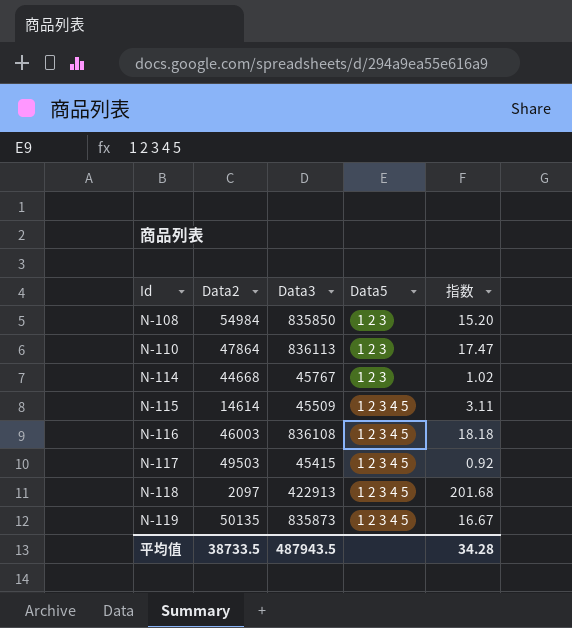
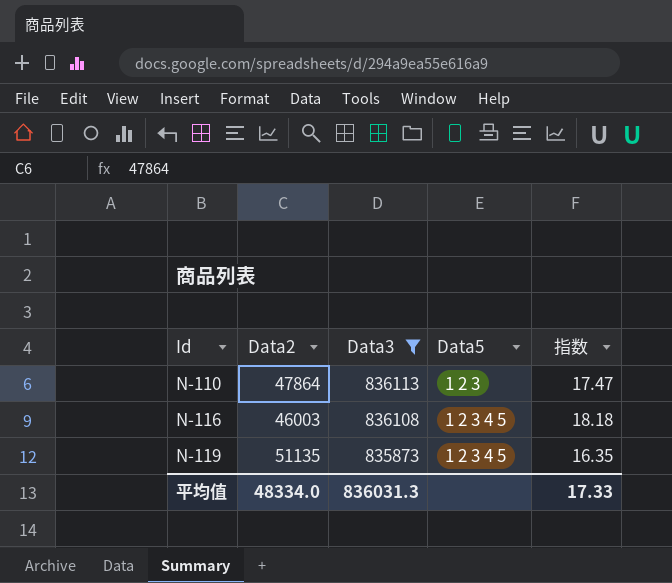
filter: none -> Data3 >= 835873
N-119 | Data2: 50135 -> 51135
N-119 | 指数: 16.67 -> 16.35
平均值 | Data2: 38733.5 -> 48334.0
平均值 | Data3: 487943.5 -> 836031.3
平均值 | 指数: 34.28 -> 17.33

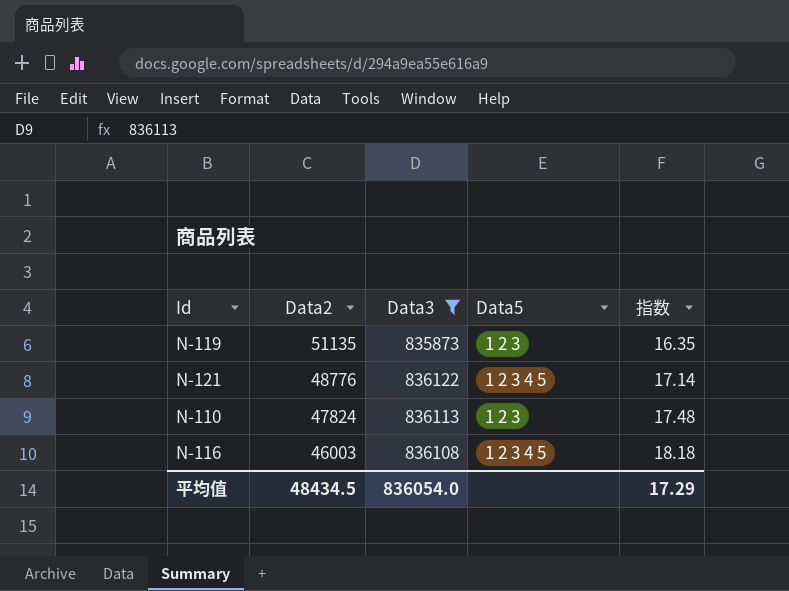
row order: Id ascending -> Data2 descending
N-119 | Data5: 1 2 3 4 5 -> 1 2 3
row N-121: none -> 48776 | 836122 | 1 2 3 4 5 | 17.14
N-110 | Data2: 47864 -> 47824
N-110 | 指数: 17.47 -> 17.48
平均值 | Data2: 48334.0 -> 48434.5
平均值 | Data3: 836031.3 -> 836054.0
平均值 | 指数: 17.33 -> 17.29

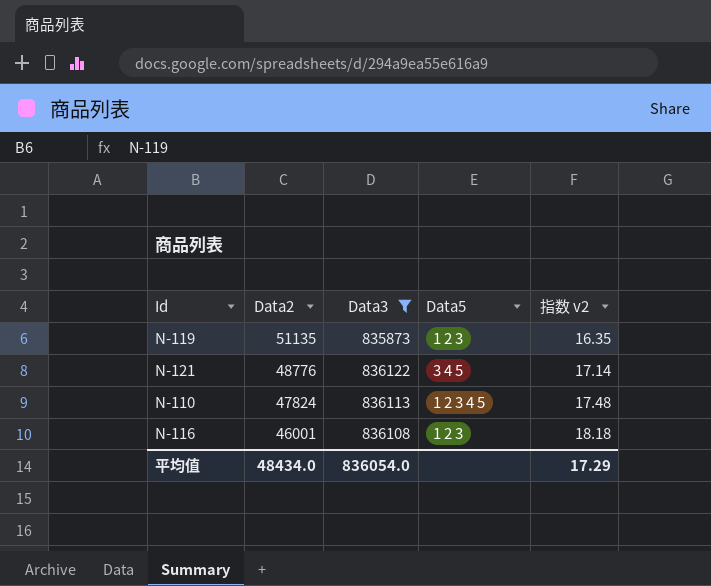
column name: 指数 -> 指数 v2
N-121 | Data5: 1 2 3 4 5 -> 3 4 5
N-110 | Data5: 1 2 3 -> 1 2 3 4 5
N-116 | Data2: 46003 -> 46001
N-116 | Data5: 1 2 3 4 5 -> 1 2 3
平均值 | Data2: 48434.5 -> 48434.0

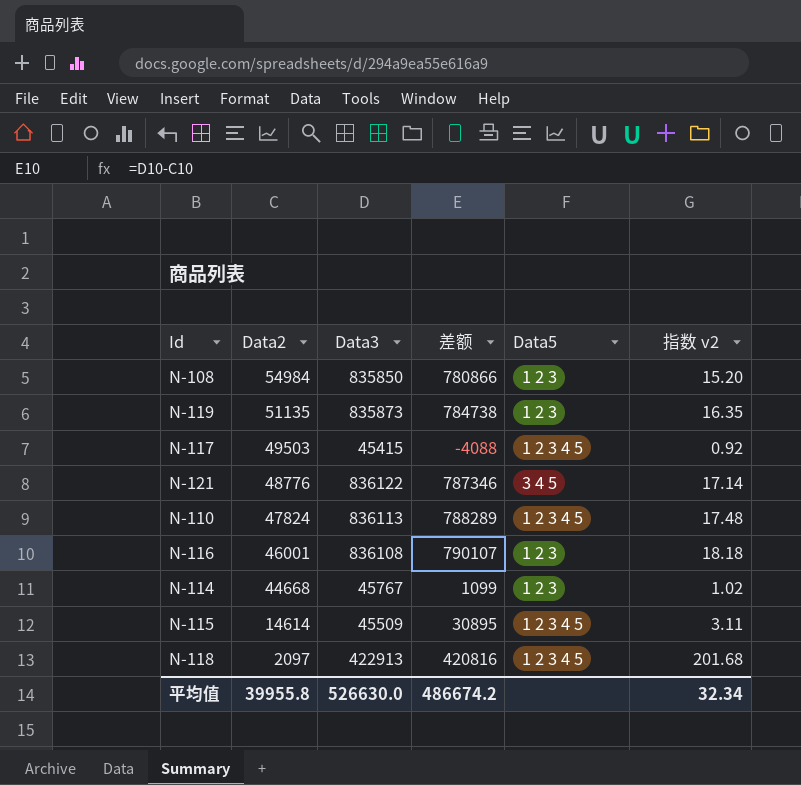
filter: Data3 >= 835873 -> none
column 差额 | formula: none -> [Data3] - [Data2]
平均值 | Data2: 48434.0 -> 39955.8
平均值 | Data3: 836054.0 -> 526630.0
平均值 | 指数 v2: 17.29 -> 32.34

